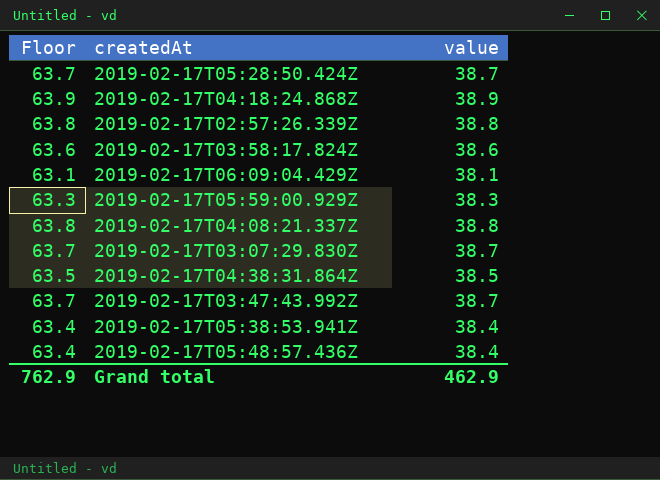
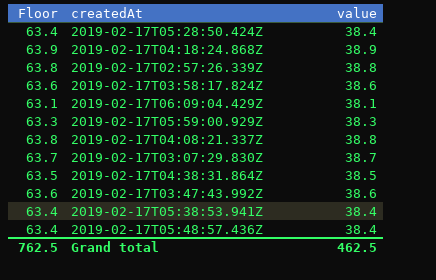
2019-02-17T05:28:50.424Z | Floor: 63.7 -> 63.4
2019-02-17T05:28:50.424Z | value: 38.7 -> 38.4
2019-02-17T03:47:43.992Z | Floor: 63.7 -> 63.6
2019-02-17T03:47:43.992Z | value: 38.7 -> 38.6
Grand total | Floor: 762.9 -> 762.5
Grand total | value: 462.9 -> 462.5

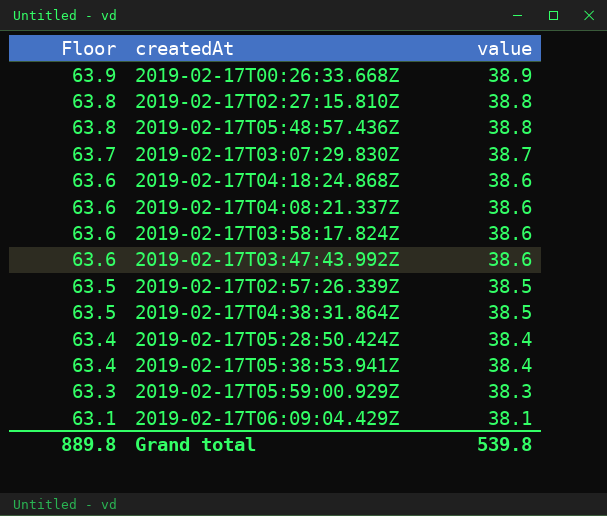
row order: none -> Floor descending
row 2019-02-17T00:26:33.668Z: none -> 63.9 | 38.9
row 2019-02-17T02:27:15.810Z: none -> 63.8 | 38.8
2019-02-17T05:48:57.436Z | Floor: 63.4 -> 63.8
2019-02-17T05:48:57.436Z | value: 38.4 -> 38.8
2019-02-17T04:18:24.868Z | Floor: 63.9 -> 63.6
2019-02-17T04:18:24.868Z | value: 38.9 -> 38.6
2019-02-17T04:08:21.337Z | Floor: 63.8 -> 63.6
2019-02-17T04:08:21.337Z | value: 38.8 -> 38.6
2019-02-17T02:57:26.339Z | Floor: 63.8 -> 63.5
2019-02-17T02:57:26.339Z | value: 38.8 -> 38.5
Grand total | Floor: 762.5 -> 889.8
Grand total | value: 462.5 -> 539.8

